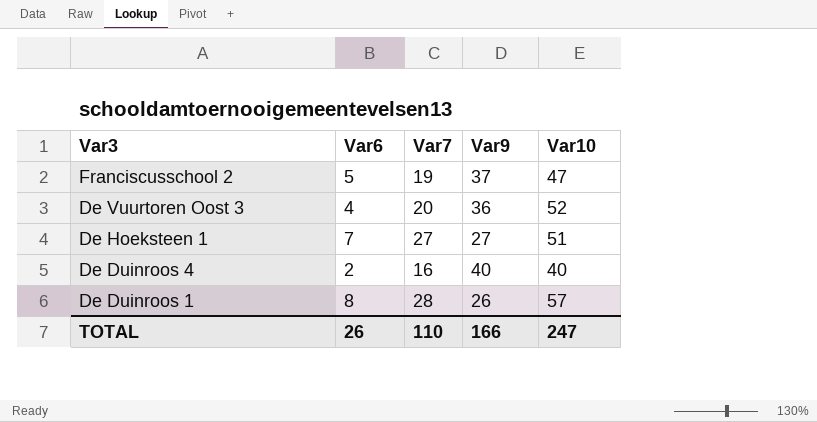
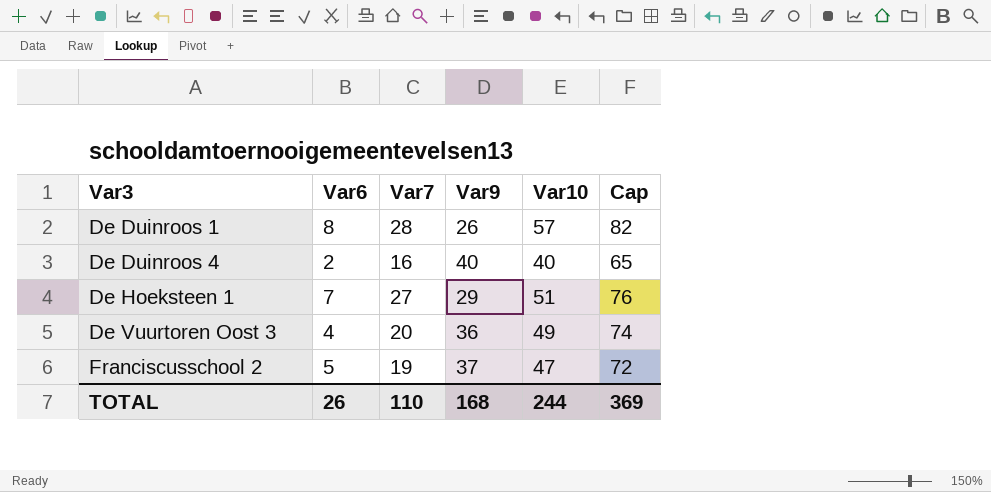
row order: Var3 descending -> Var3 ascending
column Cap | formula: none -> [Var10] + 25
De Hoeksteen 1 | Var9: 27 -> 29
De Vuurtoren Oost 3 | Var10: 52 -> 49
TOTAL | Var9: 166 -> 168
TOTAL | Var10: 247 -> 244

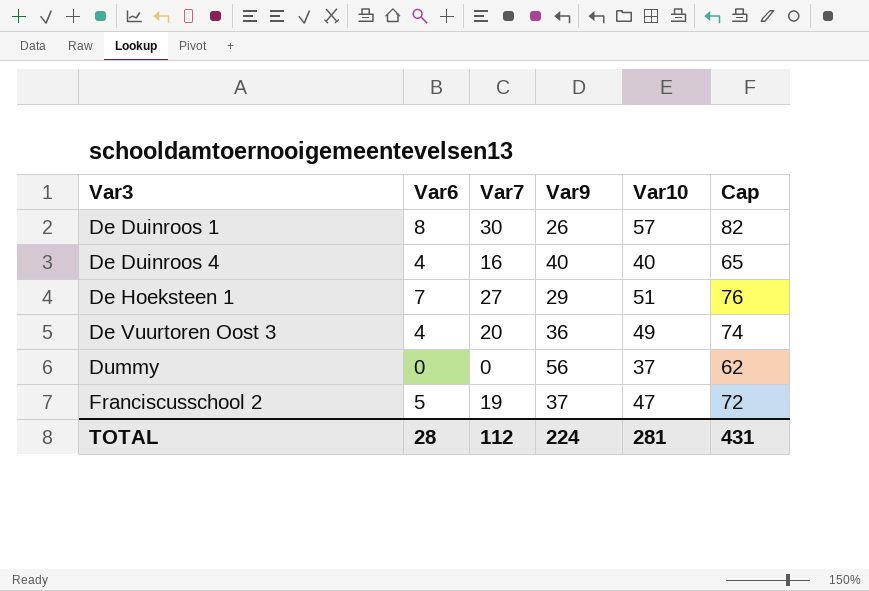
De Duinroos 1 | Var7: 28 -> 30
De Duinroos 4 | Var6: 2 -> 4
row Dummy: none -> 0 | 0 | 56 | 37 | 62
TOTAL | Var6: 26 -> 28
TOTAL | Var7: 110 -> 112
TOTAL | Var9: 168 -> 224
TOTAL | Var10: 244 -> 281
TOTAL | Cap: 369 -> 431

